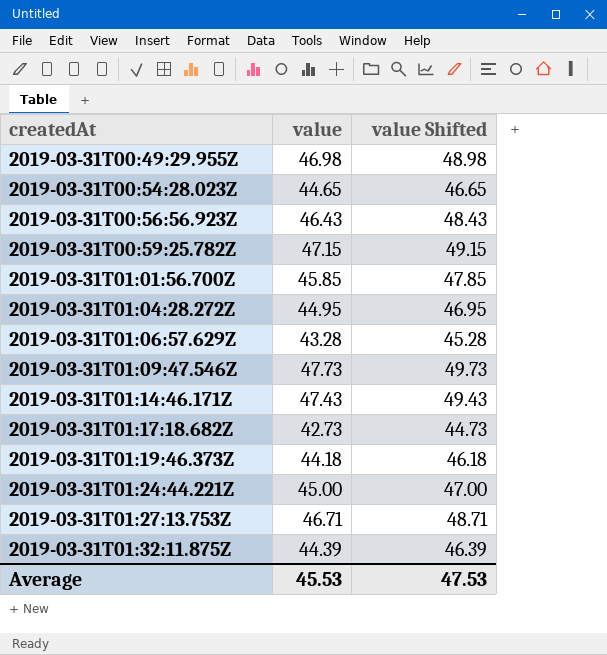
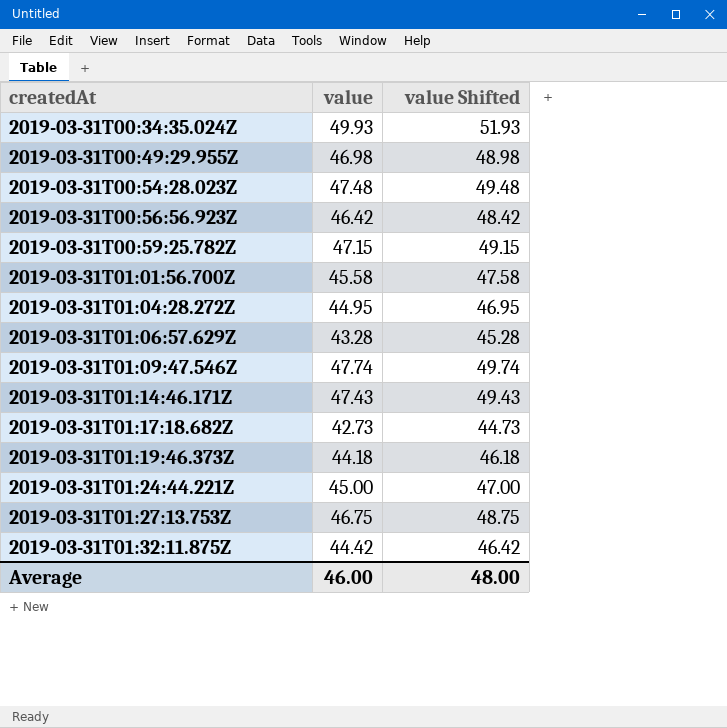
row 2019-03-31T00:34:35.024Z: none -> 49.93 | 51.93
2019-03-31T00:54:28.023Z | value: 44.65 -> 47.48
2019-03-31T00:54:28.023Z | value Shifted: 46.65 -> 49.48
2019-03-31T00:56:56.923Z | value: 46.43 -> 46.42
2019-03-31T00:56:56.923Z | value Shifted: 48.43 -> 48.42
2019-03-31T01:01:56.700Z | value: 45.85 -> 45.58
2019-03-31T01:01:56.700Z | value Shifted: 47.85 -> 47.58
2019-03-31T01:09:47.546Z | value: 47.73 -> 47.74
2019-03-31T01:09:47.546Z | value Shifted: 49.73 -> 49.74
2019-03-31T01:27:13.753Z | value: 46.71 -> 46.75
2019-03-31T01:27:13.753Z | value Shifted: 48.71 -> 48.75
2019-03-31T01:32:11.875Z | value: 44.39 -> 44.42
2019-03-31T01:32:11.875Z | value Shifted: 46.39 -> 46.42
Average | value: 45.53 -> 46.00
Average | value Shifted: 47.53 -> 48.00

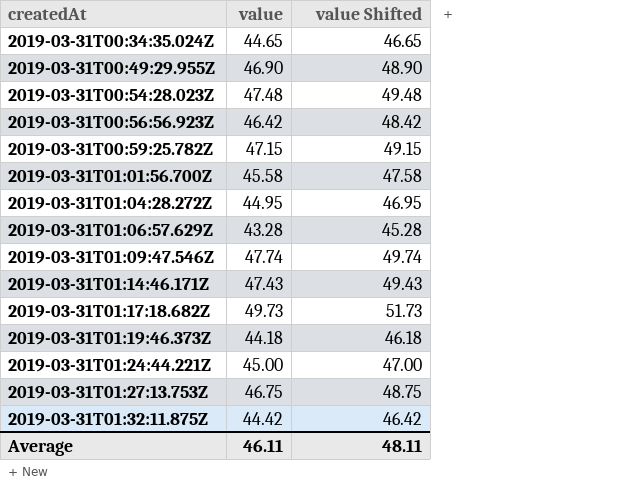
2019-03-31T00:34:35.024Z | value: 49.93 -> 44.65
2019-03-31T00:34:35.024Z | value Shifted: 51.93 -> 46.65
2019-03-31T00:49:29.955Z | value: 46.98 -> 46.90
2019-03-31T00:49:29.955Z | value Shifted: 48.98 -> 48.90
2019-03-31T01:17:18.682Z | value: 42.73 -> 49.73
2019-03-31T01:17:18.682Z | value Shifted: 44.73 -> 51.73
Average | value: 46.00 -> 46.11
Average | value Shifted: 48.00 -> 48.11

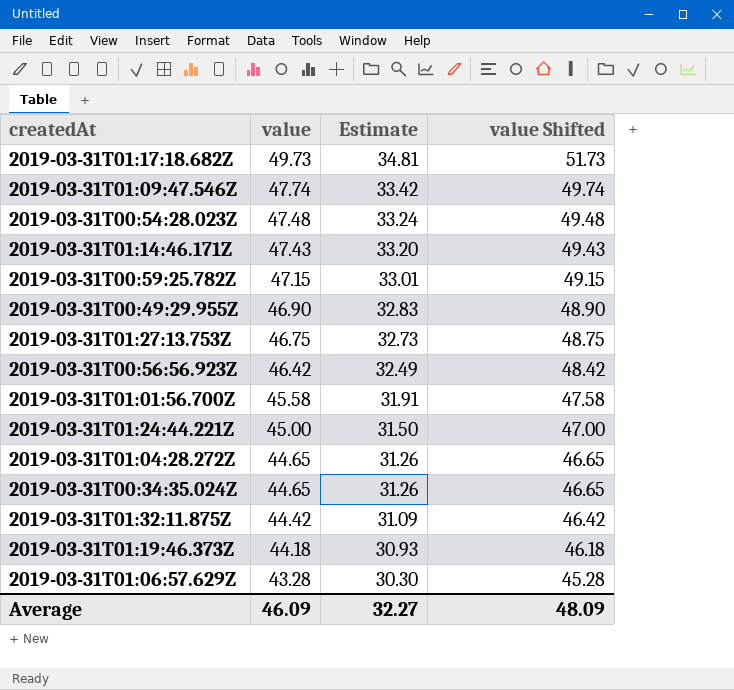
row order: createdAt ascending -> value descending
column Estimate | formula: none -> [value] * 0.7
2019-03-31T01:04:28.272Z | value: 44.95 -> 44.65
2019-03-31T01:04:28.272Z | value Shifted: 46.95 -> 46.65
Average | value: 46.11 -> 46.09
Average | value Shifted: 48.11 -> 48.09

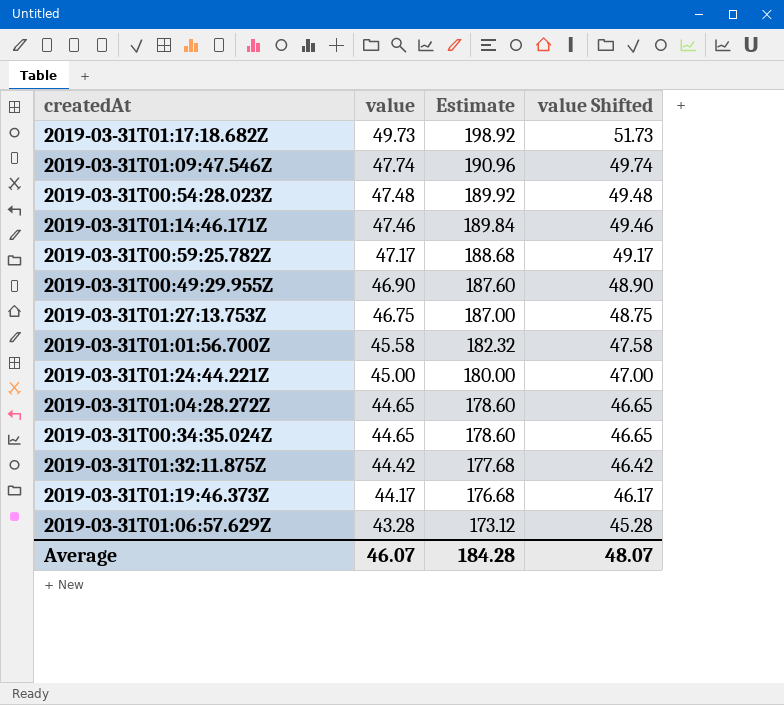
column Estimate | formula: [value] * 0.7 -> [value] * 4
row 2019-03-31T00:56:56.923Z: 46.42 | 32.49 | 48.42 -> none
2019-03-31T01:14:46.171Z | value: 47.43 -> 47.46
2019-03-31T01:14:46.171Z | value Shifted: 49.43 -> 49.46
2019-03-31T00:59:25.782Z | value: 47.15 -> 47.17
2019-03-31T00:59:25.782Z | value Shifted: 49.15 -> 49.17
2019-03-31T01:19:46.373Z | value: 44.18 -> 44.17
2019-03-31T01:19:46.373Z | value Shifted: 46.18 -> 46.17
Average | value: 46.09 -> 46.07
Average | Estimate: 32.27 -> 184.28
Average | value Shifted: 48.09 -> 48.07

